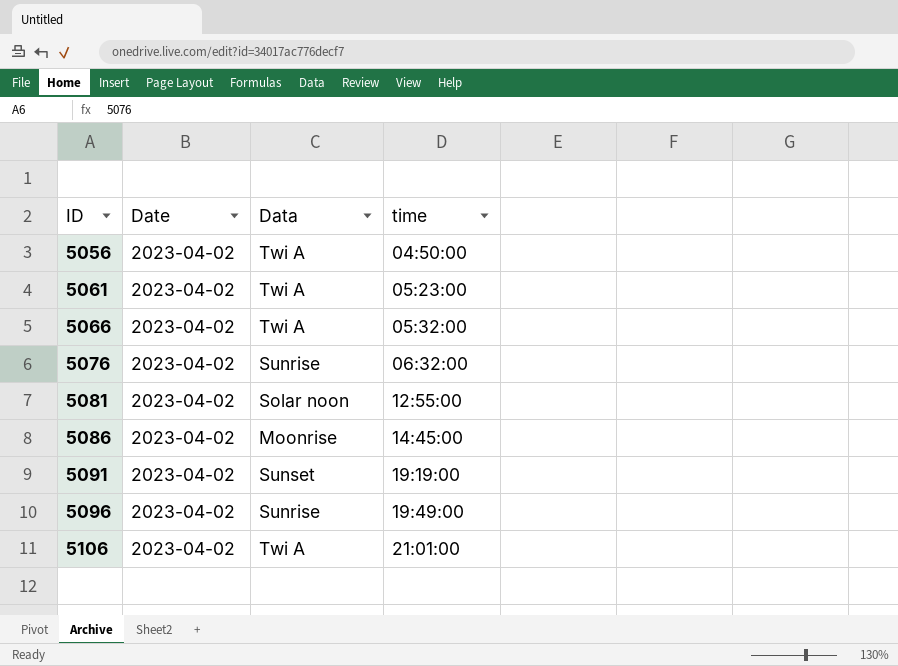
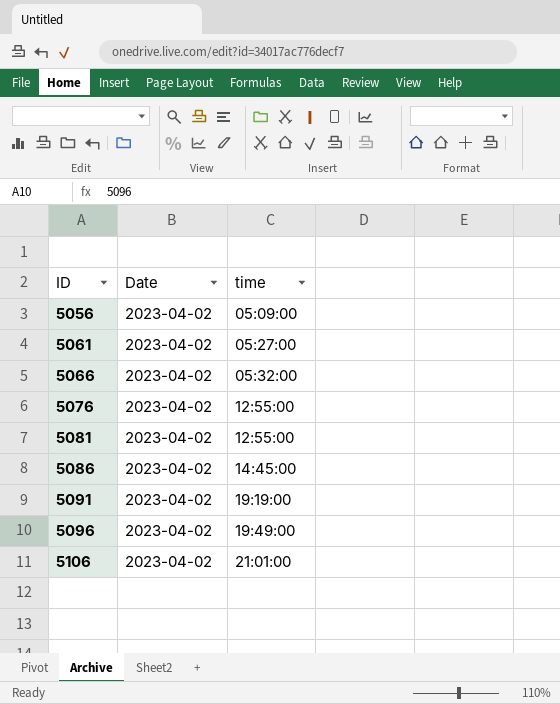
column Data | position: 3 -> none
5056 | time: 04:50:00 -> 05:09:00
5061 | time: 05:23:00 -> 05:27:00
5076 | time: 06:32:00 -> 12:55:00

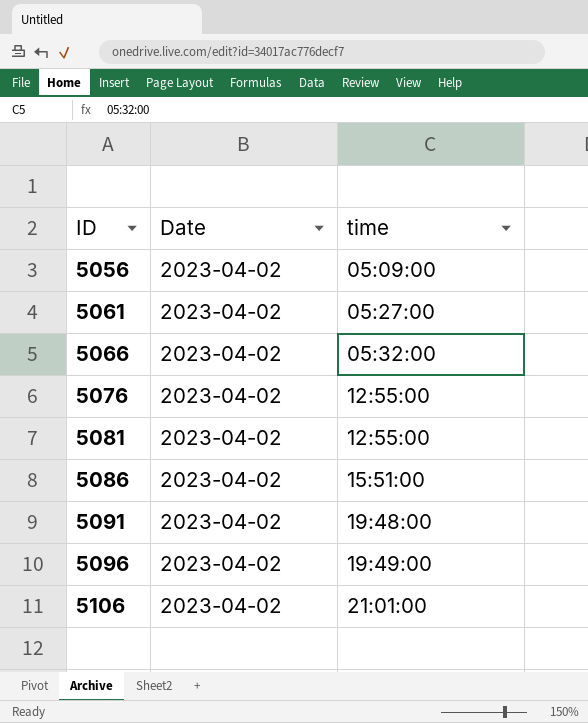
5086 | time: 14:45:00 -> 15:51:00
5091 | time: 19:19:00 -> 19:48:00

